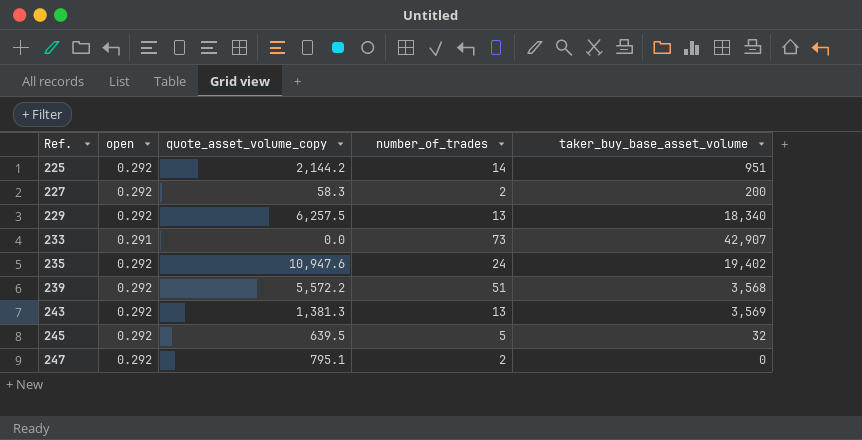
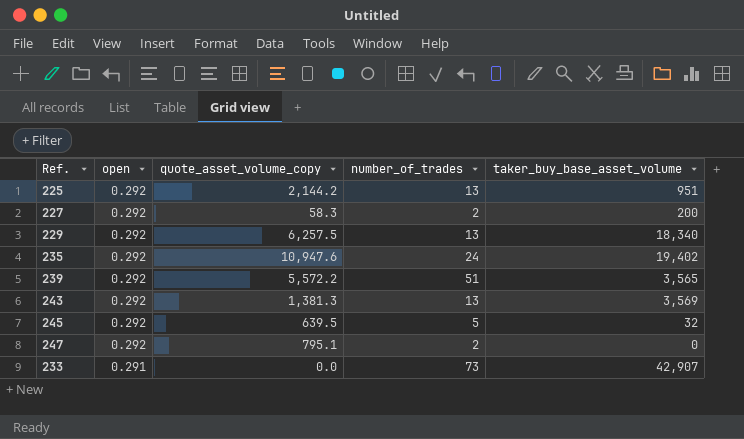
row order: Ref. ascending -> open descending
225 | number_of_trades: 14 -> 13
239 | taker_buy_base_asset_volume: 3,568 -> 3,565

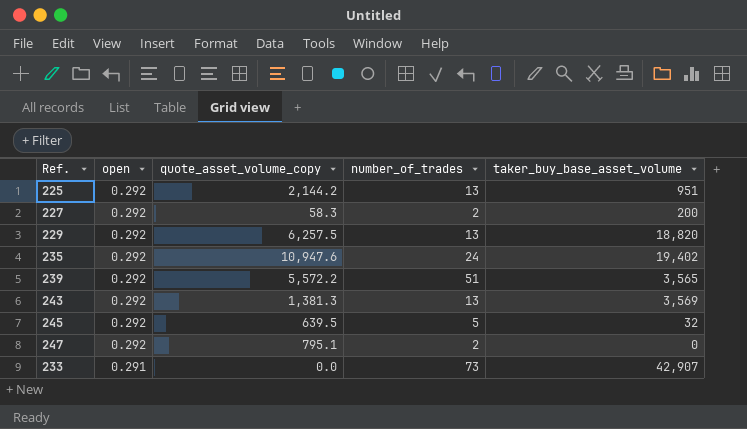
229 | taker_buy_base_asset_volume: 18,340 -> 18,820

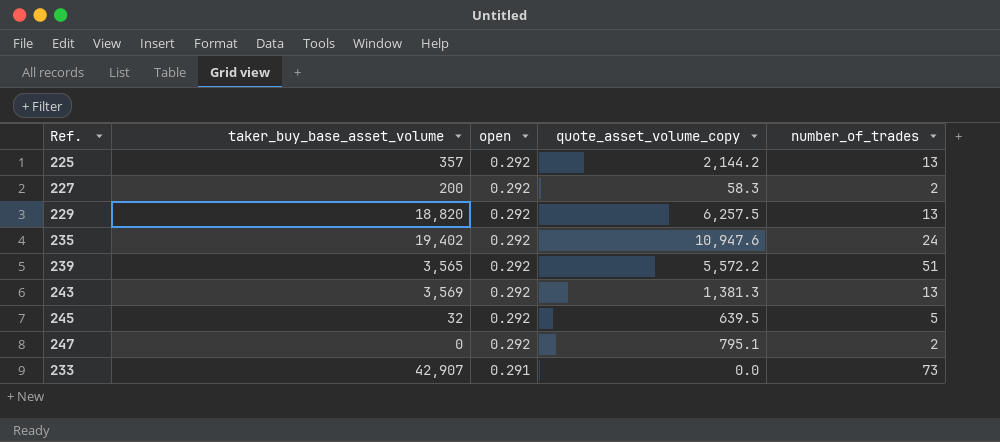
column taker_buy_base_asset_volume | position: 5 -> 2
225 | taker_buy_base_asset_volume: 951 -> 357

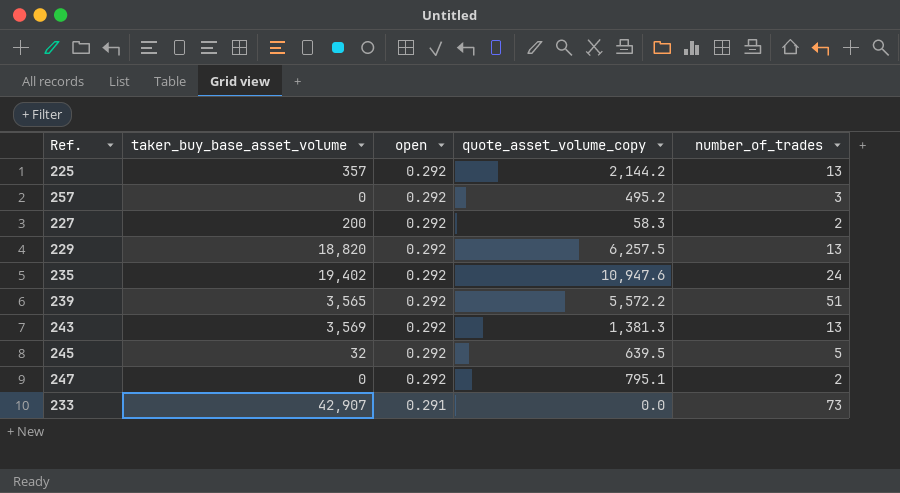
row 257: none -> 0 | 0.292 | 495.2 | 3

